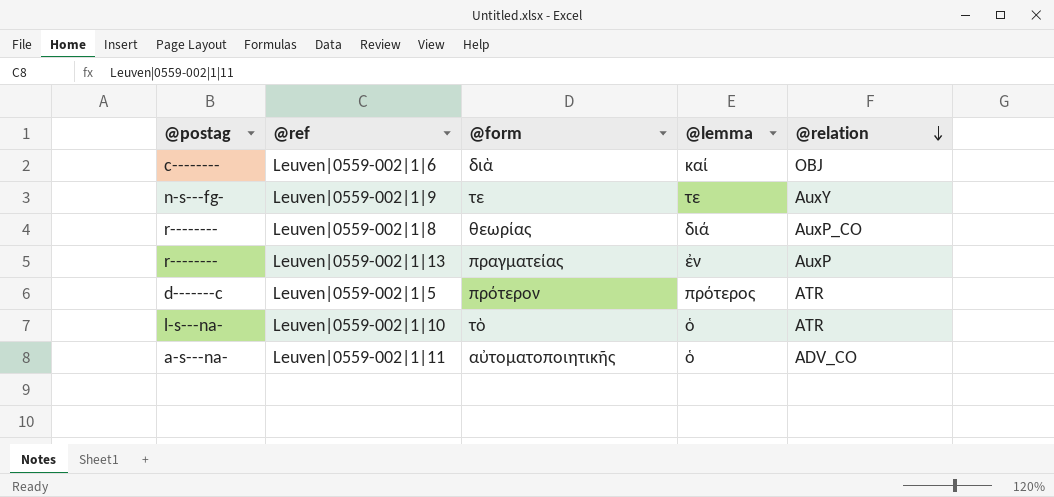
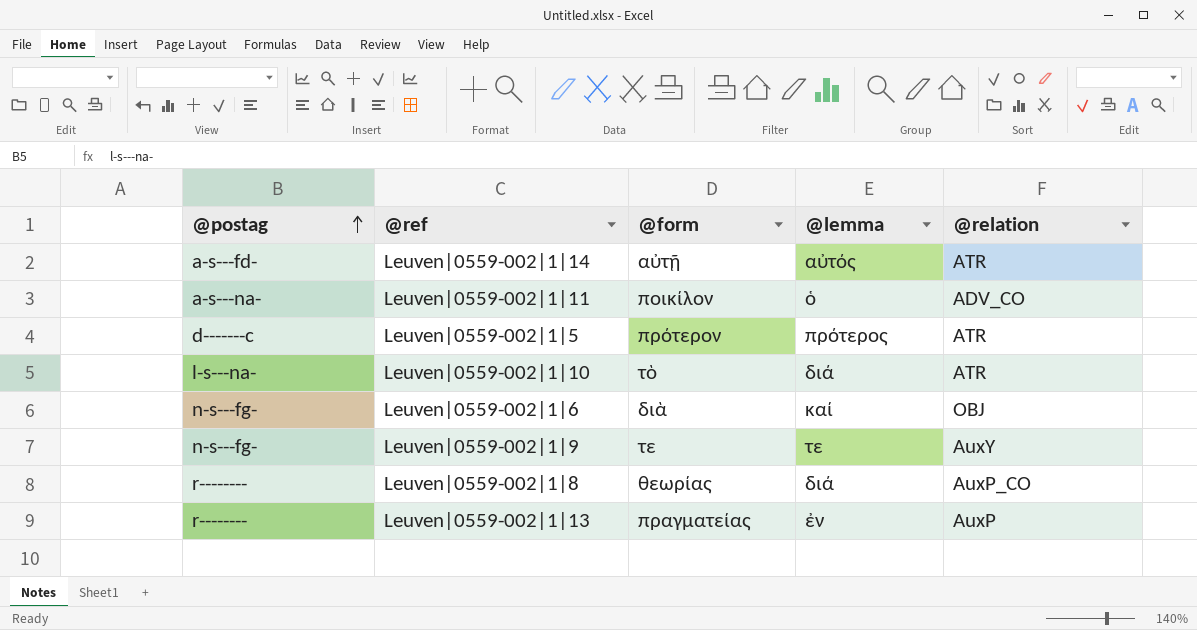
row order: @relation descending -> @postag ascending
row Leuven|0559-002|1|14: none -> a-s---fd- | αὐτῇ | αὐτός | ATR
Leuven|0559-002|1|11 | @form: αὐτοματοποιητικῆς -> ποικίλον
Leuven|0559-002|1|10 | @lemma: ὁ -> διά
Leuven|0559-002|1|6 | @postag: c-------- -> n-s---fg-

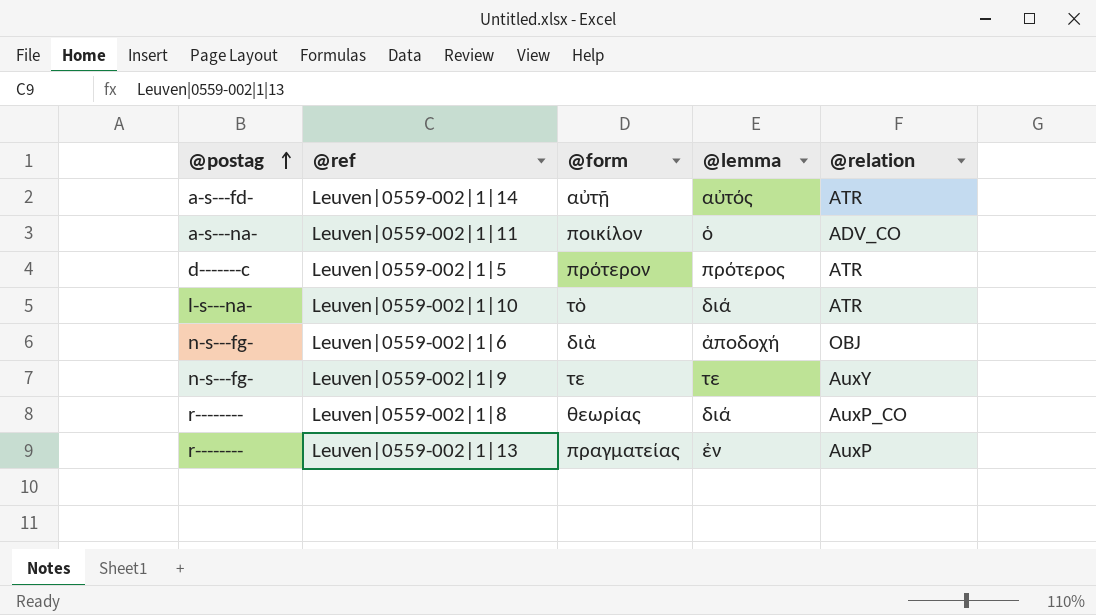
Leuven|0559-002|1|6 | @lemma: καί -> ἀποδοχή

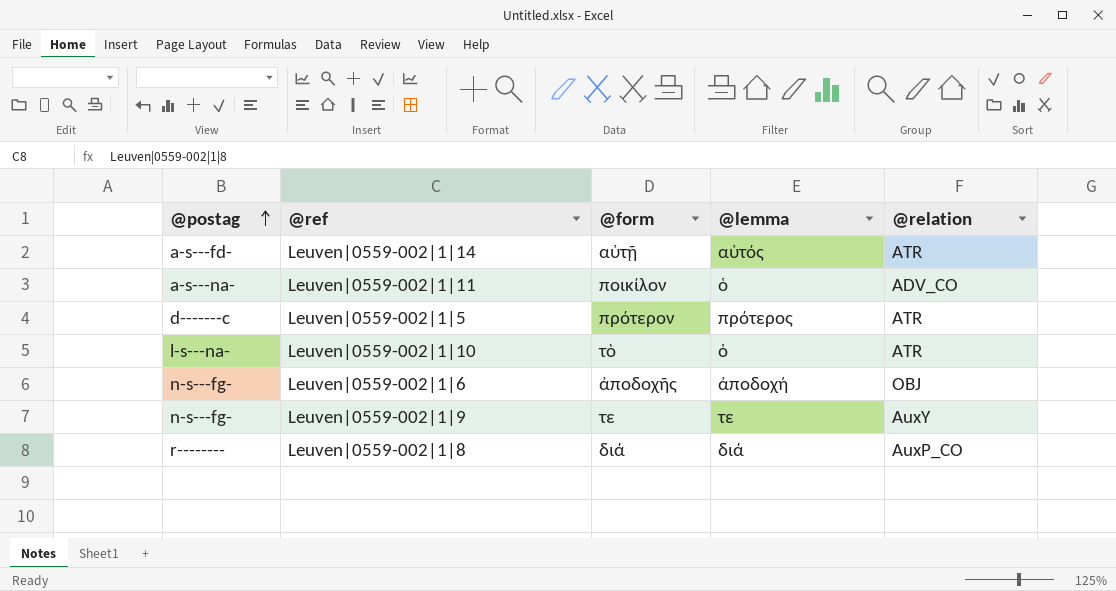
row Leuven|0559-002|1|13: r-------- | πραγματείας | ἐν | AuxP -> none
Leuven|0559-002|1|10 | @lemma: διά -> ὁ
Leuven|0559-002|1|6 | @form: διὰ -> ἀποδοχῆς
Leuven|0559-002|1|8 | @form: θεωρίας -> διά

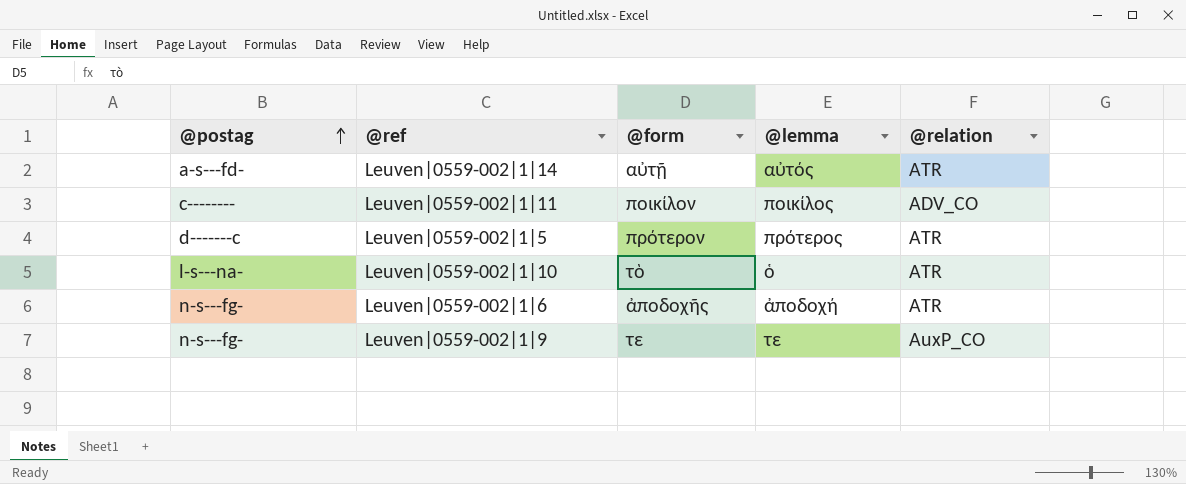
row Leuven|0559-002|1|8: r-------- | διά | διά | AuxP_CO -> none
Leuven|0559-002|1|11 | @postag: a-s---na- -> c--------
Leuven|0559-002|1|11 | @lemma: ὁ -> ποικίλος
Leuven|0559-002|1|6 | @relation: OBJ -> ATR
Leuven|0559-002|1|9 | @relation: AuxY -> AuxP_CO

